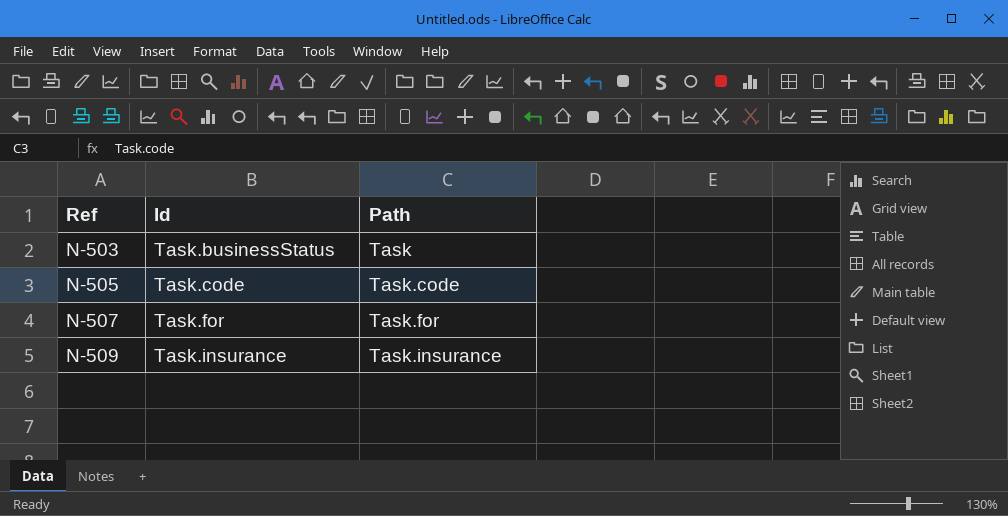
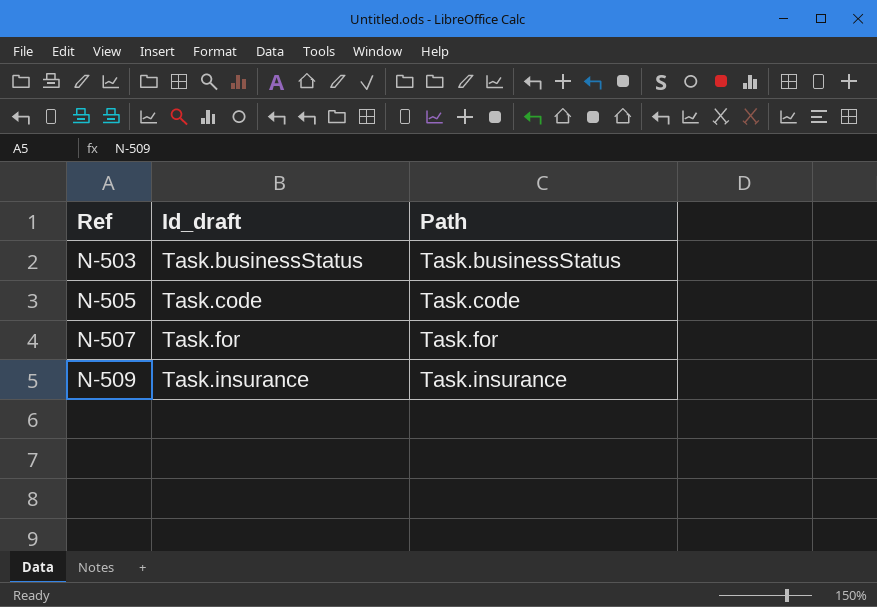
column name: Id -> Id_draft
N-503 | Path: Task -> Task.businessStatus

